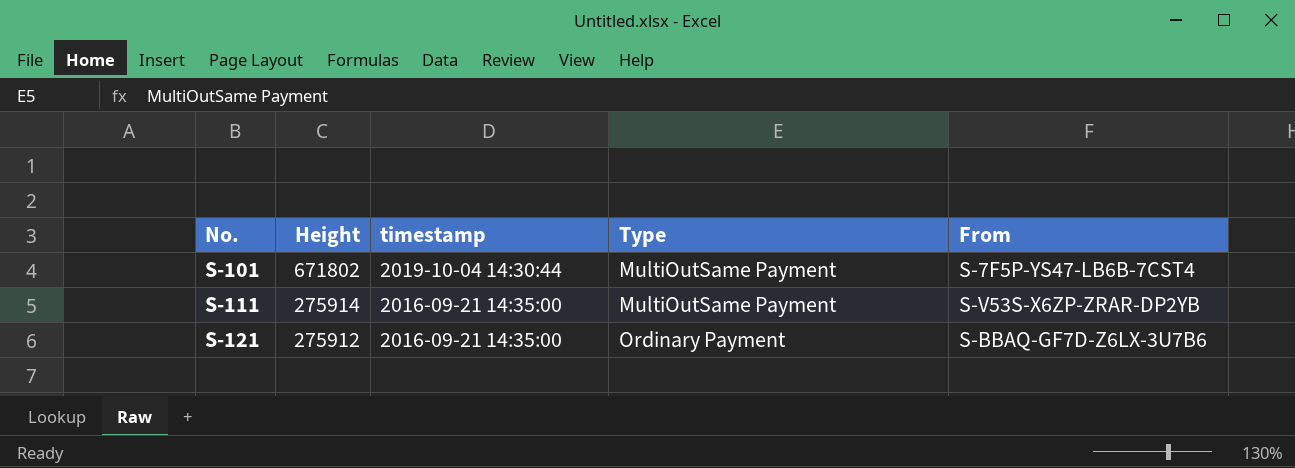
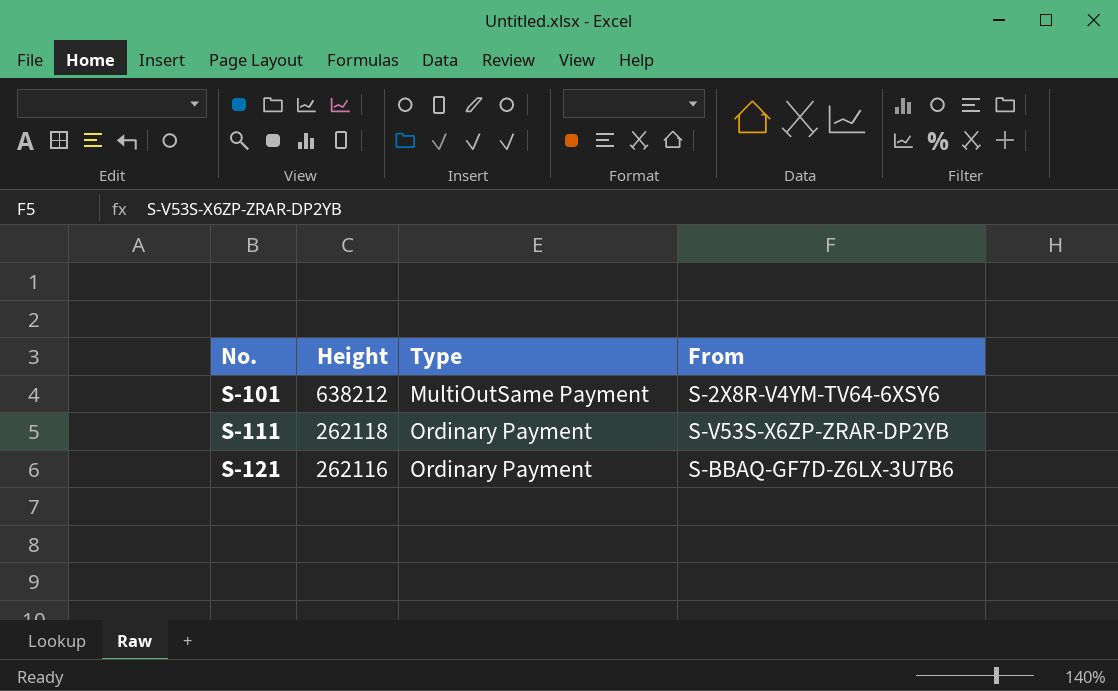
column timestamp | position: 3 -> none
S-101 | Height: 671802 -> 638212
S-101 | From: S-7F5P-YS47-LB6B-7CST4 -> S-2X8R-V4YM-TV64-6XSY6
S-111 | Height: 275914 -> 262118
S-111 | Type: MultiOutSame Payment -> Ordinary Payment
S-121 | Height: 275912 -> 262116

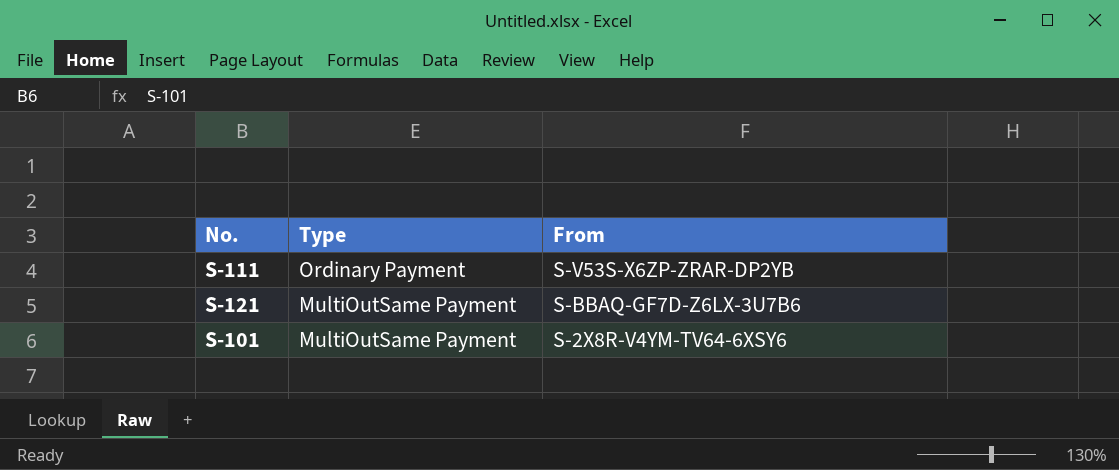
row order: No. ascending -> Type descending
column Height | position: 2 -> none
S-121 | Type: Ordinary Payment -> MultiOutSame Payment

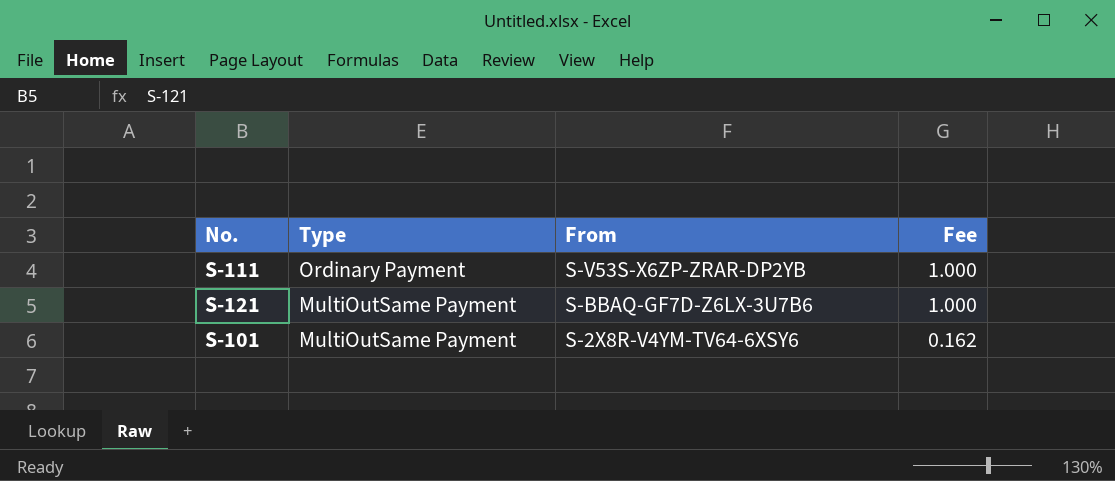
column Fee | position: none -> 4

